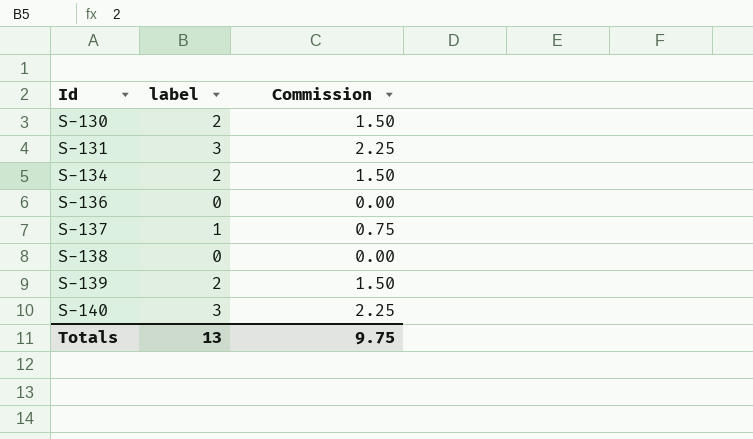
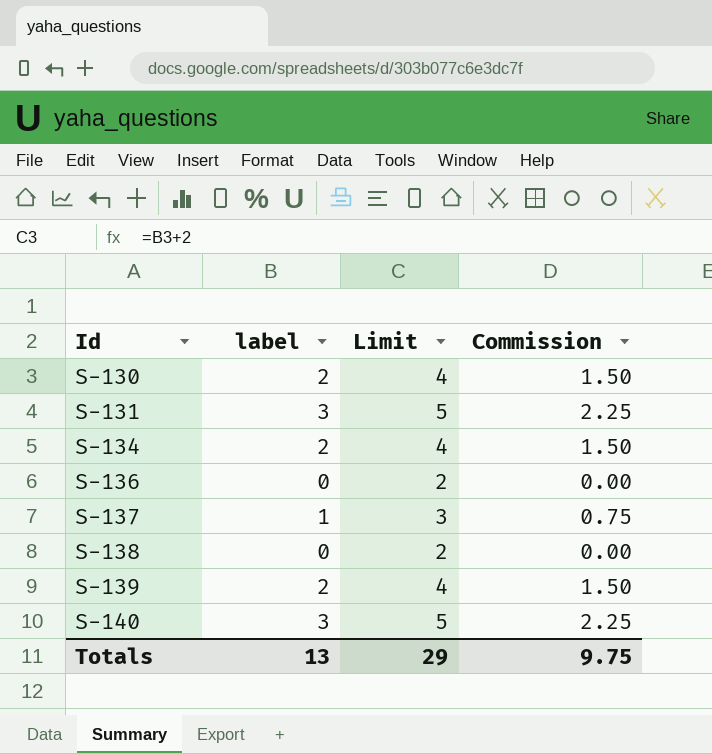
column Limit | formula: none -> [label] + 2

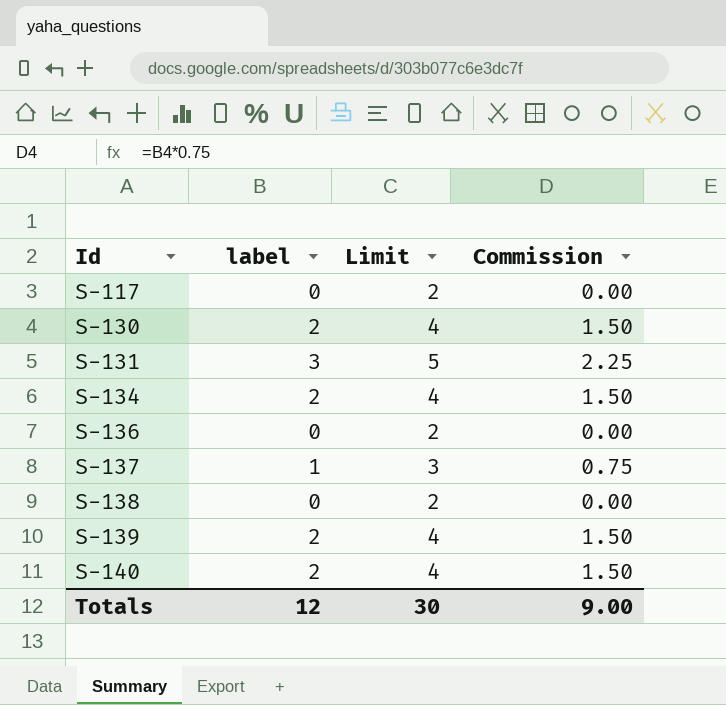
row S-117: none -> 0 | 2 | 0.00
S-140 | label: 3 -> 2
S-140 | Limit: 5 -> 4
S-140 | Commission: 2.25 -> 1.50
Totals | label: 13 -> 12
Totals | Limit: 29 -> 30
Totals | Commission: 9.75 -> 9.00

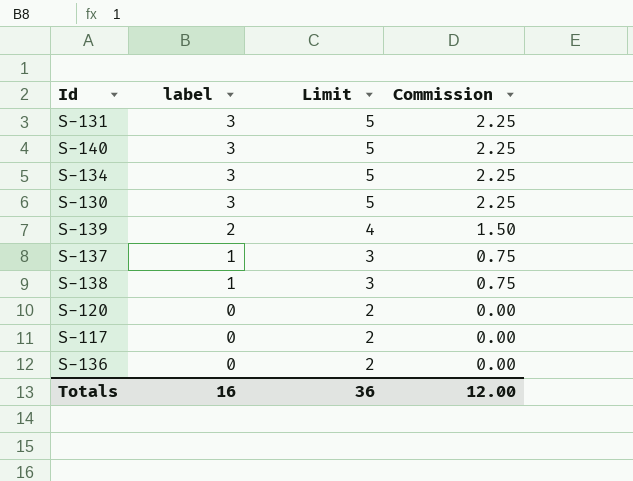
row order: Id ascending -> label descending
S-140 | label: 2 -> 3
S-140 | Limit: 4 -> 5
S-140 | Commission: 1.50 -> 2.25
S-134 | label: 2 -> 3
S-134 | Limit: 4 -> 5
S-134 | Commission: 1.50 -> 2.25
S-130 | label: 2 -> 3
S-130 | Limit: 4 -> 5
S-130 | Commission: 1.50 -> 2.25
S-138 | label: 0 -> 1
S-138 | Limit: 2 -> 3
S-138 | Commission: 0.00 -> 0.75
row S-120: none -> 0 | 2 | 0.00
Totals | label: 12 -> 16
Totals | Limit: 30 -> 36
Totals | Commission: 9.00 -> 12.00

